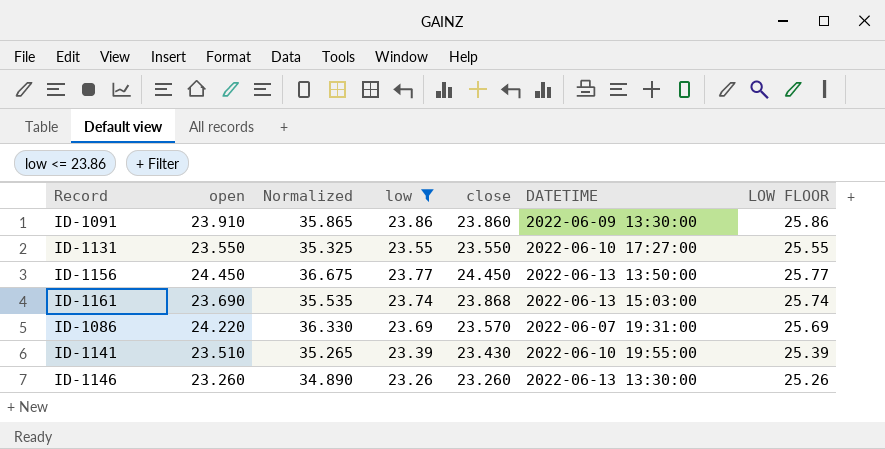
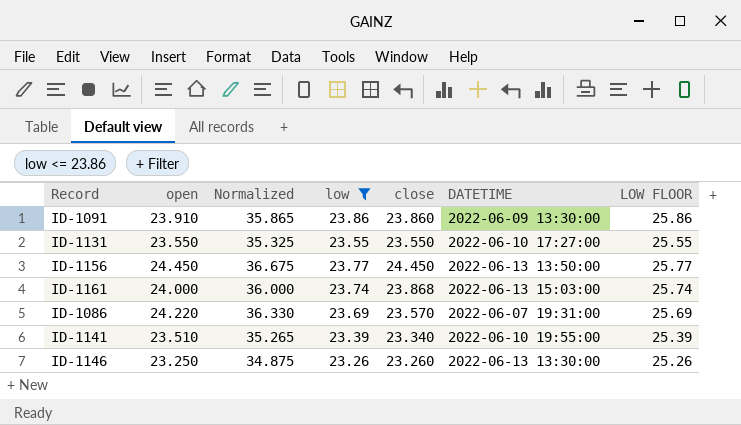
ID-1161 | open: 23.690 -> 24.000
ID-1161 | Normalized: 35.535 -> 36.000
ID-1141 | close: 23.430 -> 23.340
ID-1146 | open: 23.260 -> 23.250
ID-1146 | Normalized: 34.890 -> 34.875

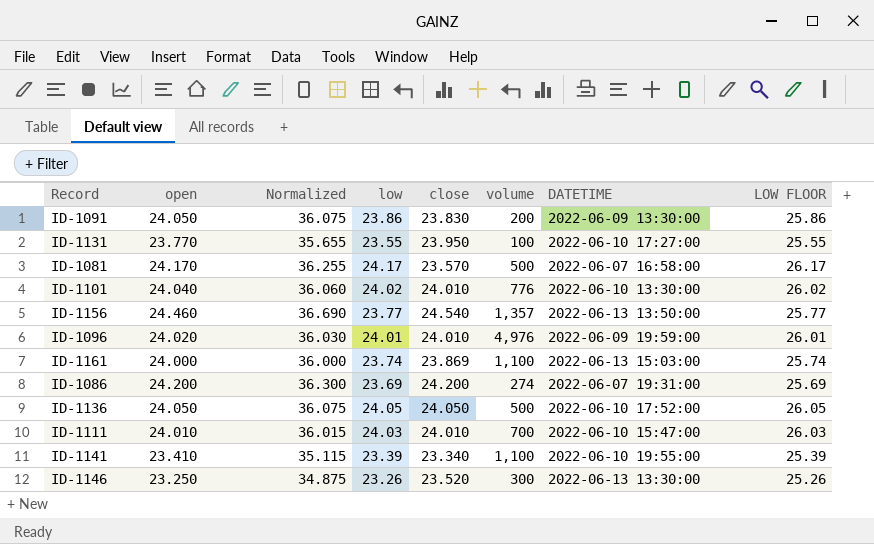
filter: low <= 23.86 -> none
column volume | position: none -> 6
ID-1091 | open: 23.910 -> 24.050
ID-1091 | Normalized: 35.865 -> 36.075
ID-1091 | close: 23.860 -> 23.830
ID-1131 | open: 23.550 -> 23.770
ID-1131 | Normalized: 35.325 -> 35.655
ID-1131 | close: 23.550 -> 23.950
ID-1156 | open: 24.450 -> 24.460
ID-1156 | Normalized: 36.675 -> 36.690
ID-1156 | close: 24.450 -> 24.540
ID-1161 | close: 23.868 -> 23.869
ID-1086 | open: 24.220 -> 24.200
ID-1086 | Normalized: 36.330 -> 36.300
ID-1086 | close: 23.570 -> 24.200
ID-1141 | open: 23.510 -> 23.410
ID-1141 | Normalized: 35.265 -> 35.115
ID-1146 | close: 23.260 -> 23.520

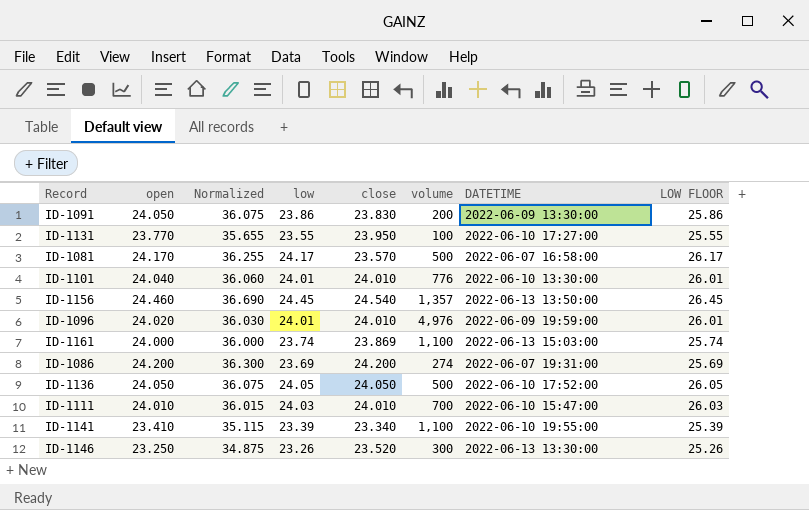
ID-1101 | low: 24.02 -> 24.01
ID-1101 | LOW FLOOR: 26.02 -> 26.01
ID-1156 | low: 23.77 -> 24.45
ID-1156 | LOW FLOOR: 25.77 -> 26.45

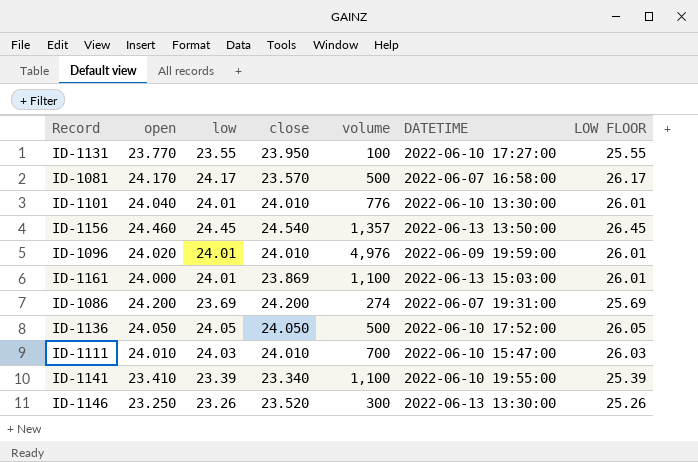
column Normalized | formula: [open] * 1.5 -> none
row ID-1091: 24.050 | 36.075 | 23.86 | 23.830 | 200 | 2022-06-09 13:30:00 | 25.86 -> none
ID-1161 | low: 23.74 -> 24.01
ID-1161 | LOW FLOOR: 25.74 -> 26.01

